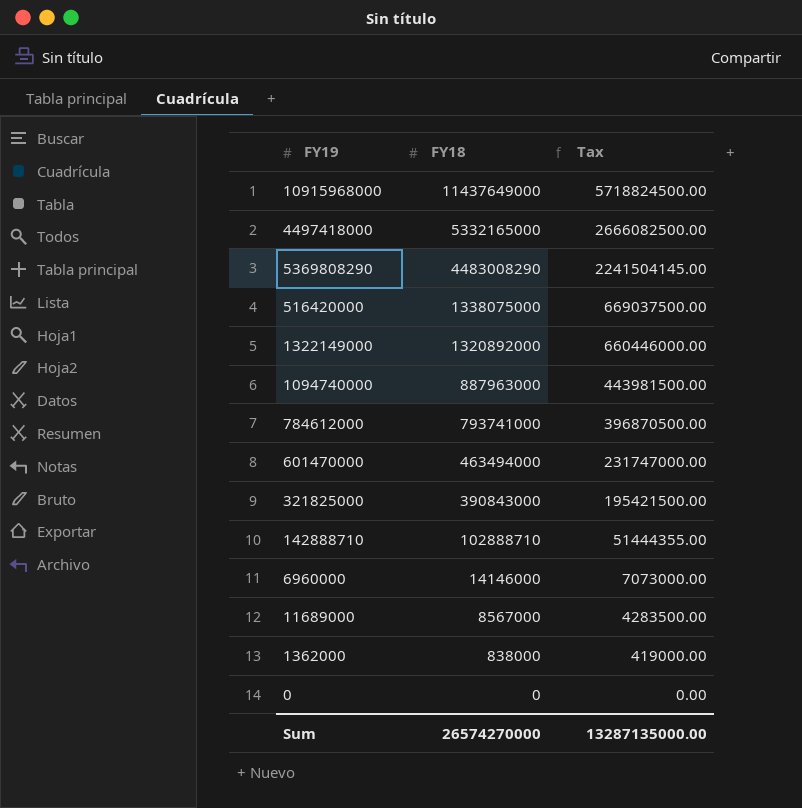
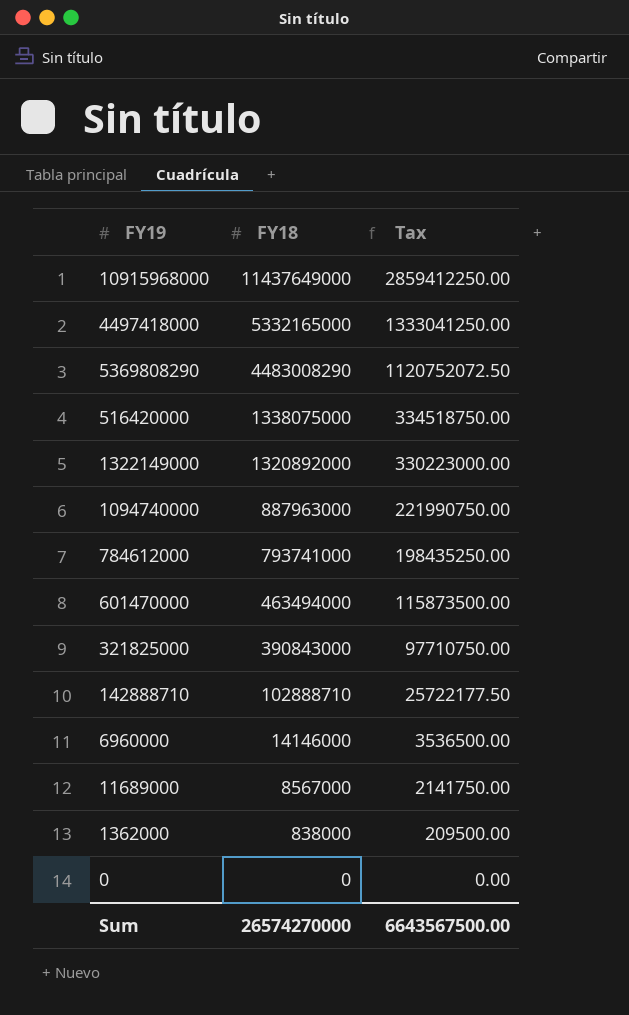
column Tax | formula: [FY18] * 0.5 -> [FY18] * 0.25
Sum | Tax: 13287135000.00 -> 6643567500.00

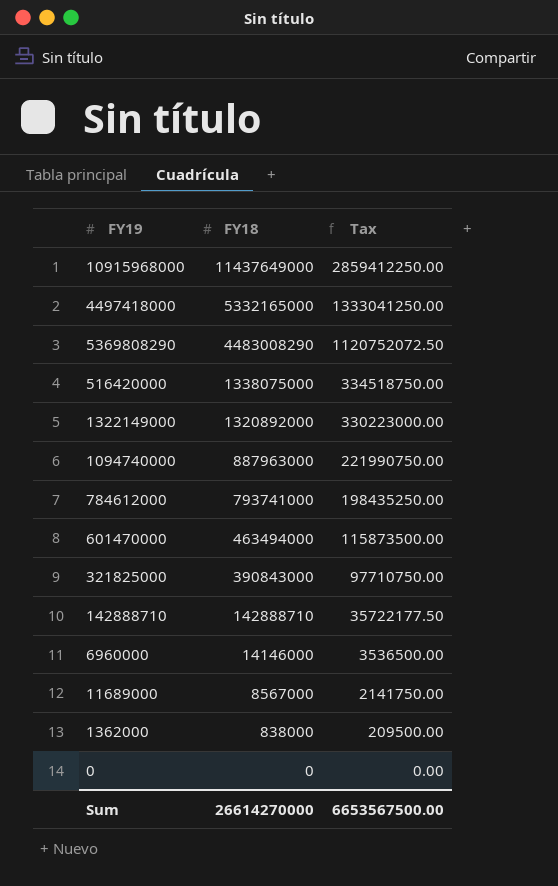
142888710 | FY18: 102888710 -> 142888710
142888710 | Tax: 25722177.50 -> 35722177.50
Sum | FY18: 26574270000 -> 26614270000
Sum | Tax: 6643567500.00 -> 6653567500.00

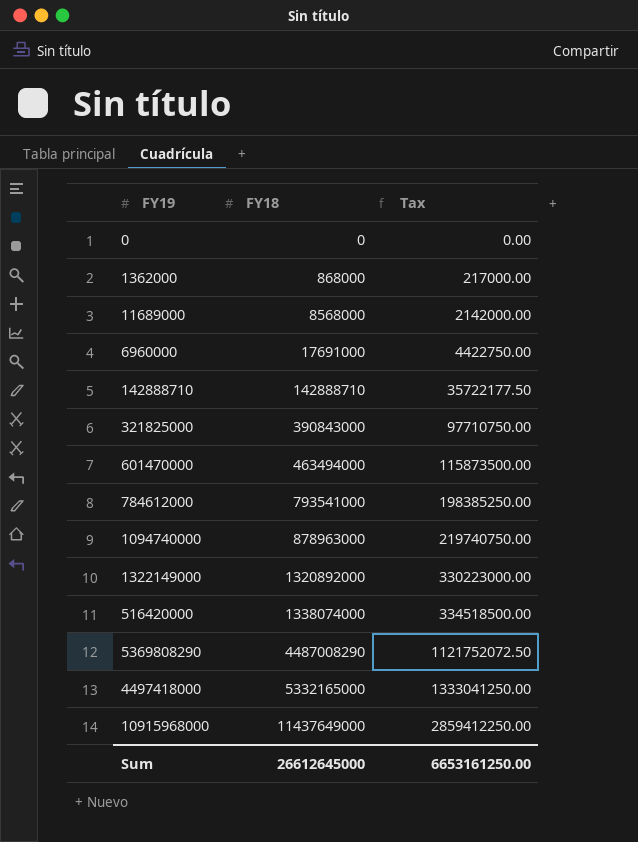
row order: FY18 descending -> FY18 ascending
1362000 | FY18: 838000 -> 868000
1362000 | Tax: 209500.00 -> 217000.00
11689000 | FY18: 8567000 -> 8568000
11689000 | Tax: 2141750.00 -> 2142000.00
6960000 | FY18: 14146000 -> 17691000
6960000 | Tax: 3536500.00 -> 4422750.00
784612000 | FY18: 793741000 -> 793541000
784612000 | Tax: 198435250.00 -> 198385250.00
1094740000 | FY18: 887963000 -> 878963000
1094740000 | Tax: 221990750.00 -> 219740750.00
516420000 | FY18: 1338075000 -> 1338074000
516420000 | Tax: 334518750.00 -> 334518500.00
5369808290 | FY18: 4483008290 -> 4487008290
5369808290 | Tax: 1120752072.50 -> 1121752072.50
Sum | FY18: 26614270000 -> 26612645000
Sum | Tax: 6653567500.00 -> 6653161250.00

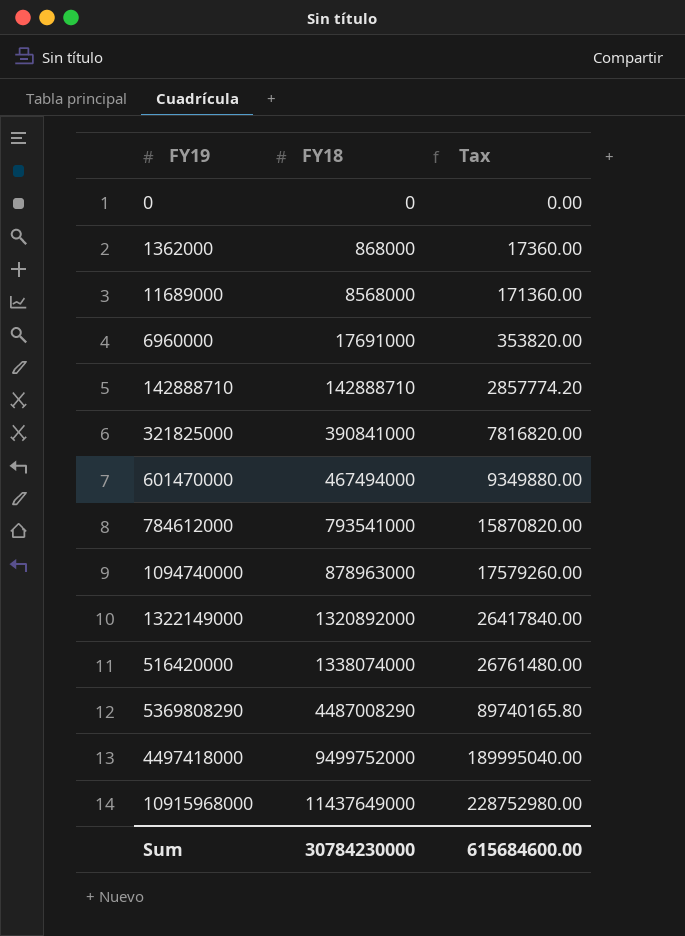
column Tax | formula: [FY18] * 0.25 -> [FY18] * 0.02
321825000 | FY18: 390843000 -> 390841000
601470000 | FY18: 463494000 -> 467494000
4497418000 | FY18: 5332165000 -> 9499752000
Sum | FY18: 26612645000 -> 30784230000
Sum | Tax: 6653161250.00 -> 615684600.00

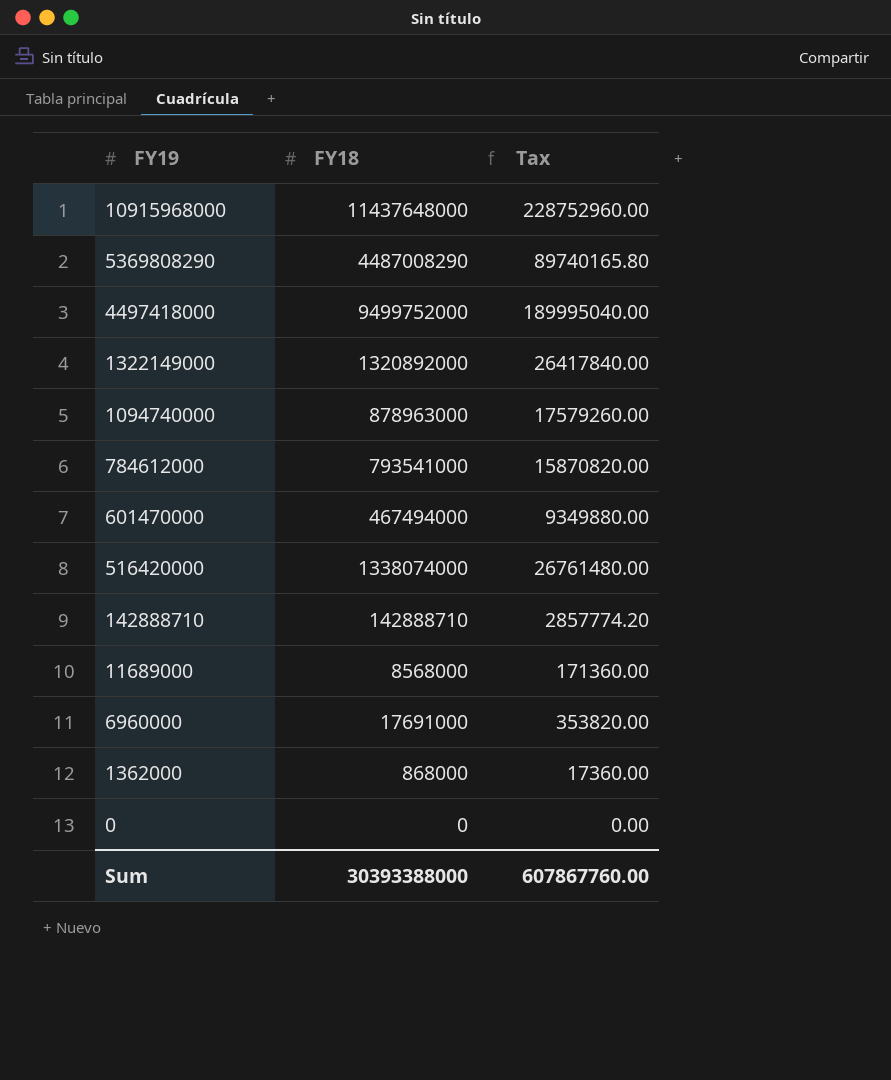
row order: FY18 ascending -> FY19 descending
row 321825000: 390841000 | 7816820.00 -> none
10915968000 | FY18: 11437649000 -> 11437648000
10915968000 | Tax: 228752980.00 -> 228752960.00
Sum | FY18: 30784230000 -> 30393388000
Sum | Tax: 615684600.00 -> 607867760.00

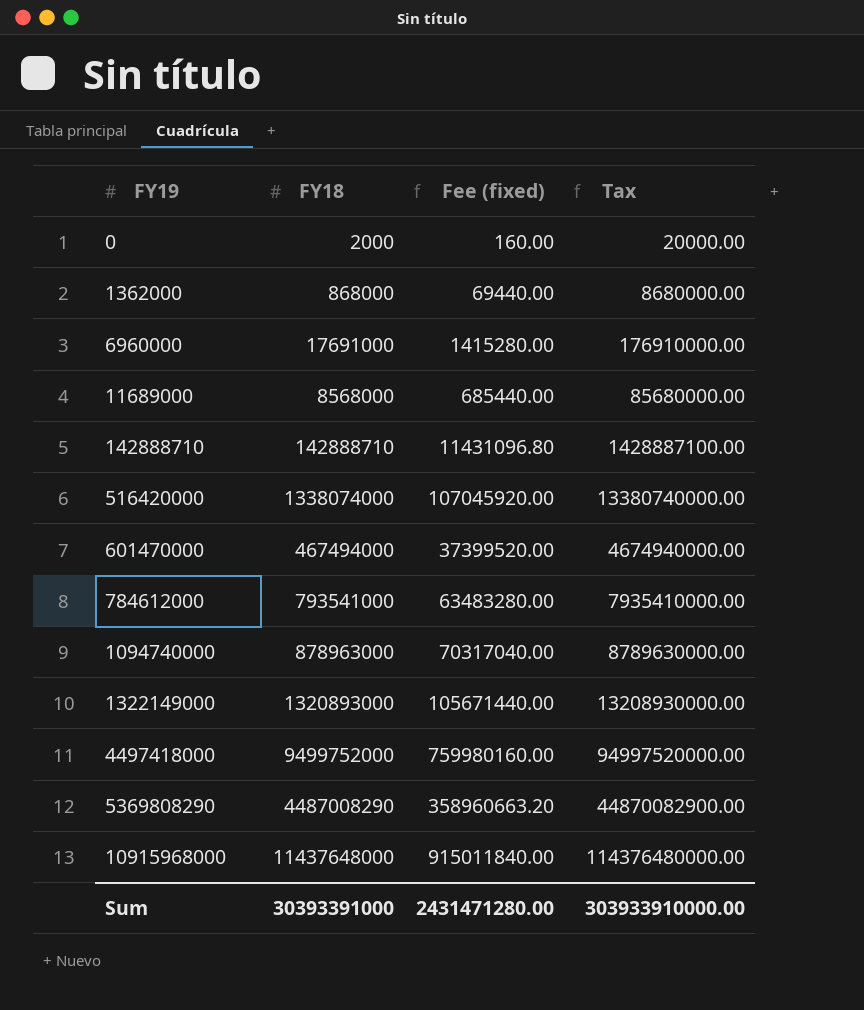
row order: FY19 descending -> FY19 ascending
column Fee (fixed) | formula: none -> [FY18] * 0.08
column Tax | formula: [FY18] * 0.02 -> [FY18] * 10
0 | FY18: 0 -> 2000
1322149000 | FY18: 1320892000 -> 1320893000
Sum | FY18: 30393388000 -> 30393391000
Sum | Tax: 607867760.00 -> 303933910000.00

